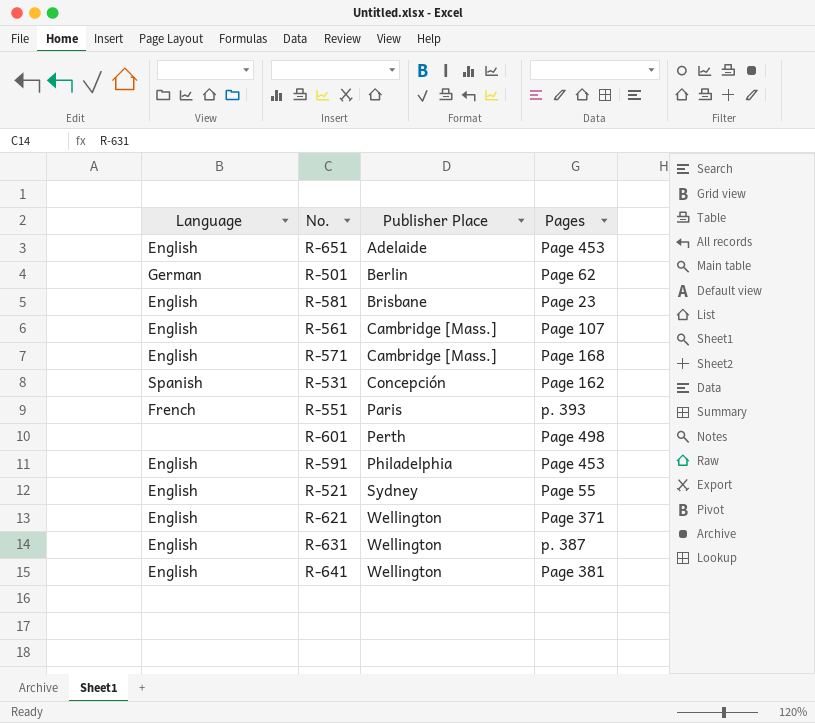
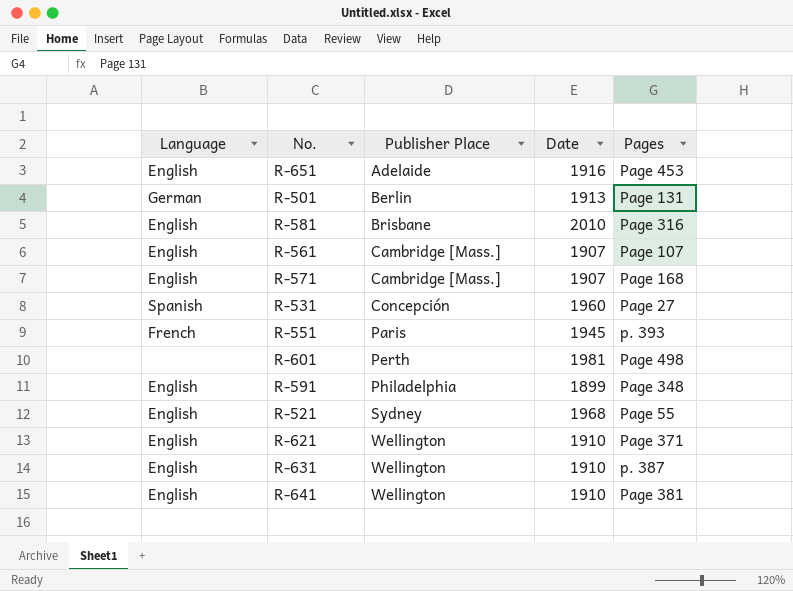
column Date | position: none -> 4
R-501 | Pages: Page 62 -> Page 131
R-581 | Pages: Page 23 -> Page 316
R-531 | Pages: Page 162 -> Page 27
R-591 | Pages: Page 453 -> Page 348

